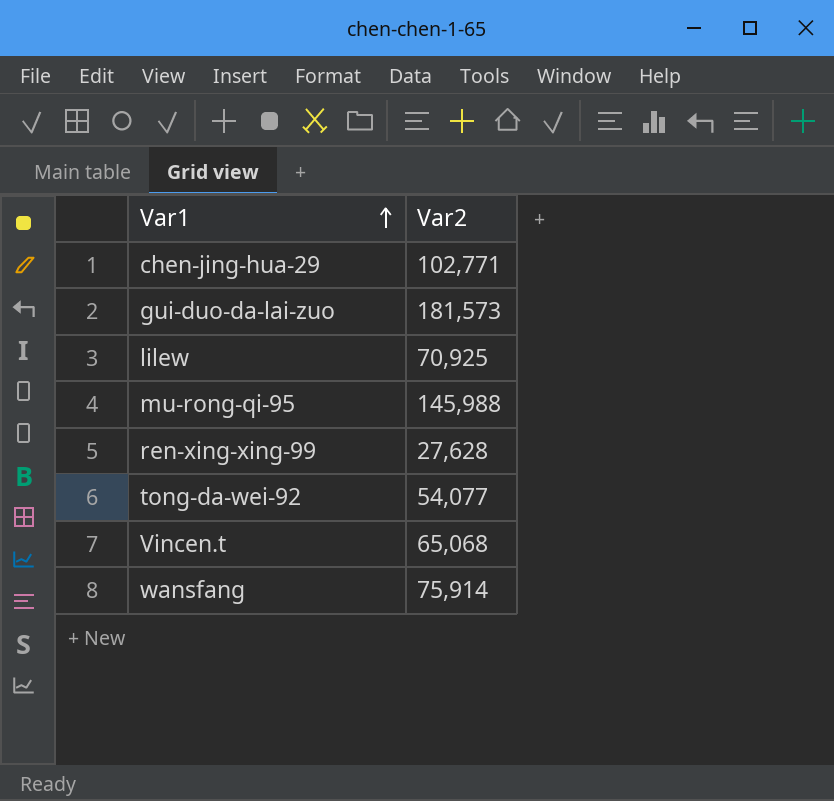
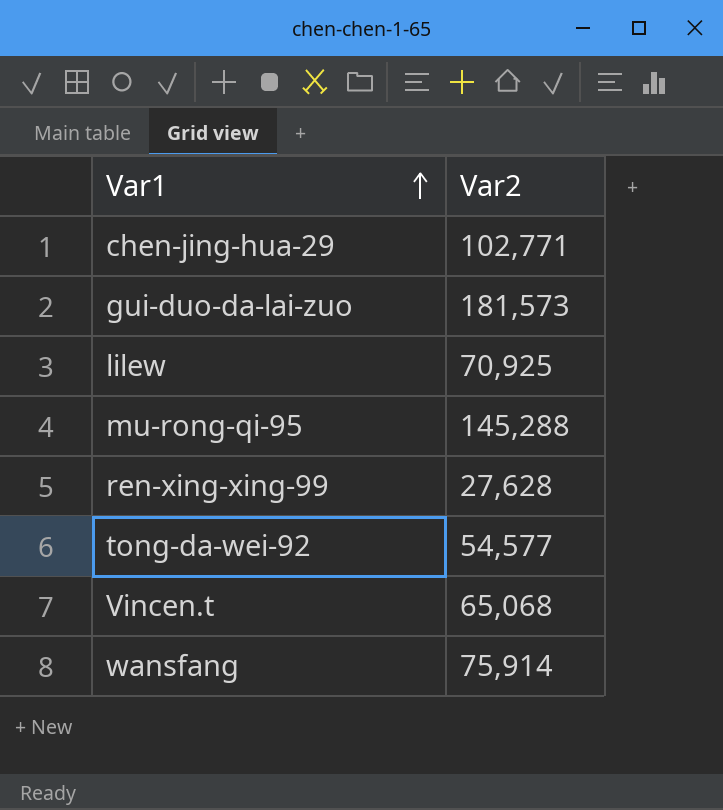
mu-rong-qi-95 | Var2: 145,988 -> 145,288
tong-da-wei-92 | Var2: 54,077 -> 54,577

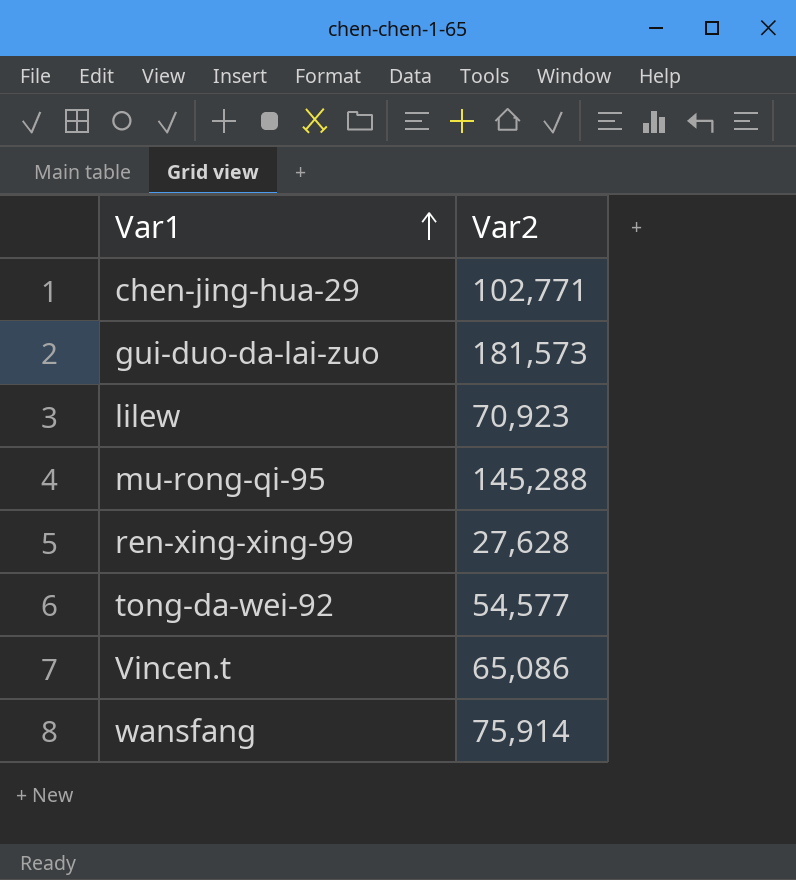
lilew | Var2: 70,925 -> 70,923
Vincen.t | Var2: 65,068 -> 65,086

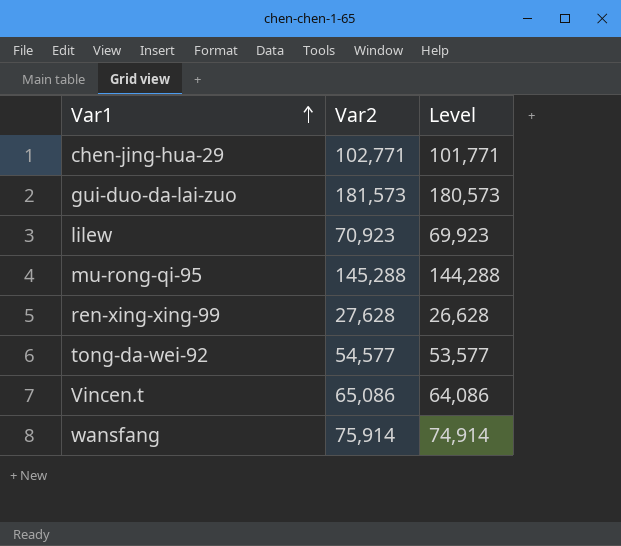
column Level | formula: none -> [Var2] - 1000

